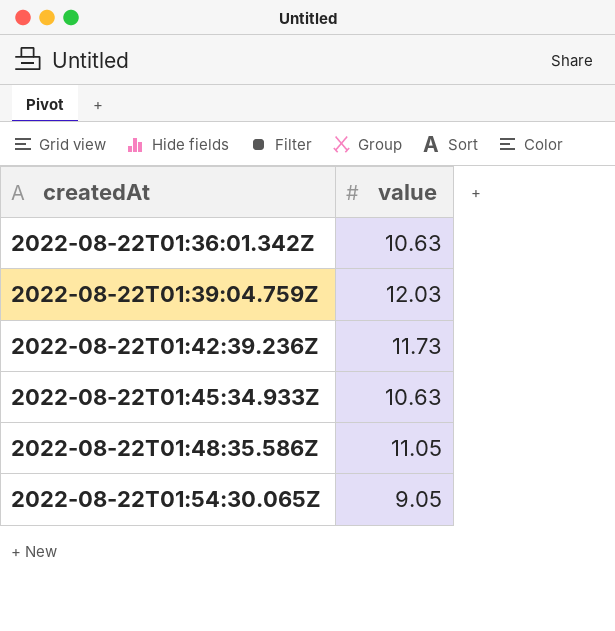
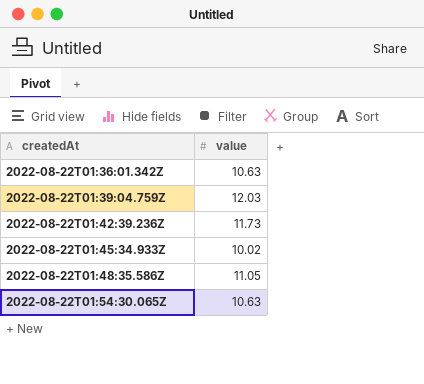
2022-08-22T01:45:34.933Z | value: 10.63 -> 10.02
2022-08-22T01:54:30.065Z | value: 9.05 -> 10.63

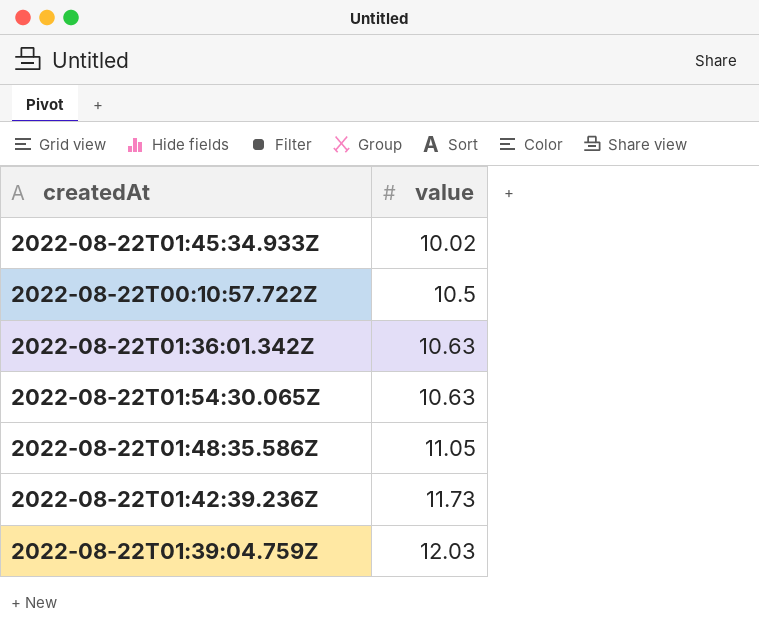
row order: createdAt ascending -> value ascending
row 2022-08-22T00:10:57.722Z: none -> 10.5

